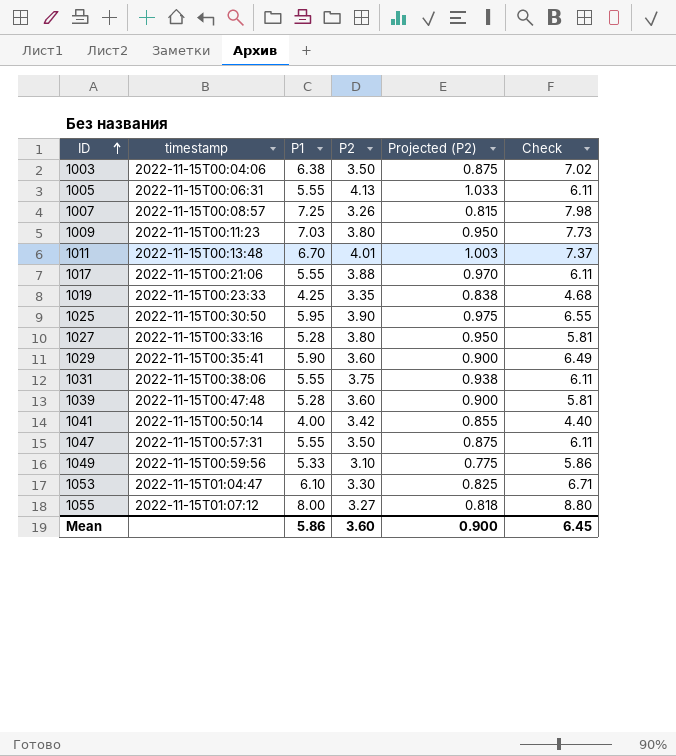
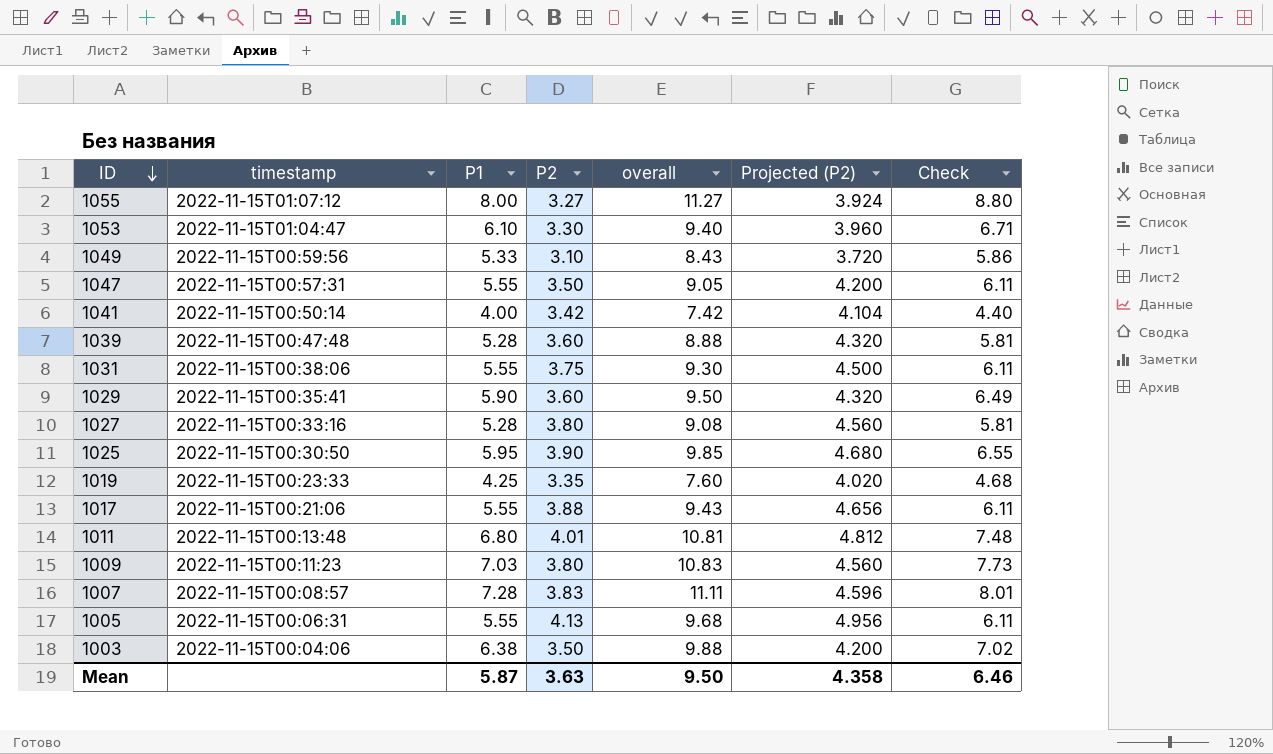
row order: ID ascending -> ID descending
column overall | formula: none -> [P1] + [P2]
column Projected (P2) | formula: [P2] * 0.25 -> [P2] * 1.2
1011 | P1: 6.70 -> 6.80
1011 | Check: 7.37 -> 7.48
1007 | P1: 7.25 -> 7.28
1007 | P2: 3.26 -> 3.83
1007 | Check: 7.98 -> 8.01
Mean | P1: 5.86 -> 5.87
Mean | P2: 3.60 -> 3.63
Mean | Projected (P2): 0.900 -> 4.358
Mean | Check: 6.45 -> 6.46

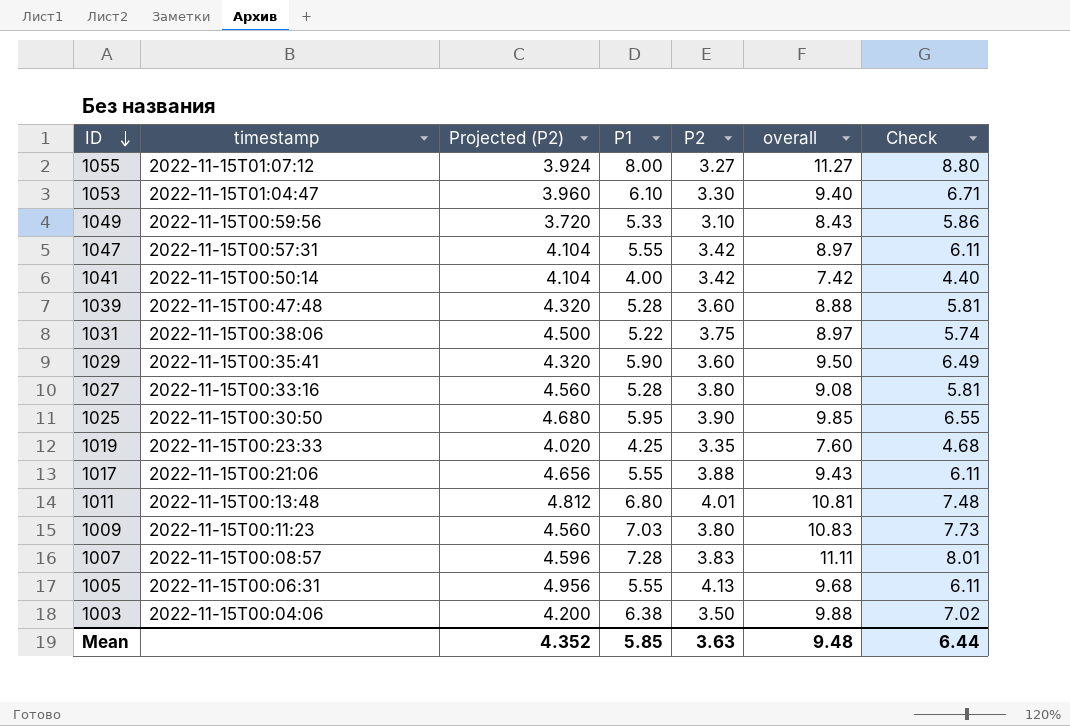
column Projected (P2) | position: 6 -> 3
1047 | Projected (P2): 4.200 -> 4.104
1047 | P2: 3.50 -> 3.42
1047 | overall: 9.05 -> 8.97
1031 | P1: 5.55 -> 5.22
1031 | overall: 9.30 -> 8.97
1031 | Check: 6.11 -> 5.74
Mean | Projected (P2): 4.358 -> 4.352
Mean | P1: 5.87 -> 5.85
Mean | overall: 9.50 -> 9.48
Mean | Check: 6.46 -> 6.44

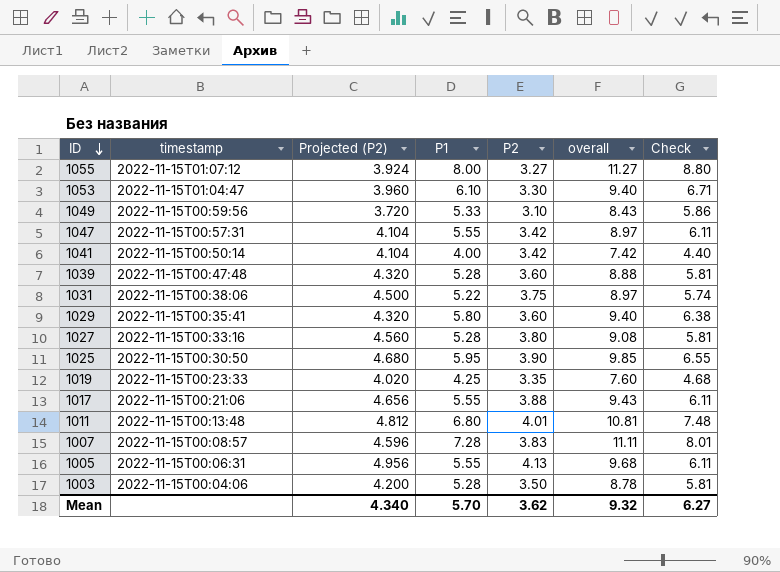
row 1009: 2022-11-15T00:11:23 | 4.560 | 7.03 | 3.80 | 10.83 | 7.73 -> none
1029 | P1: 5.90 -> 5.80
1029 | overall: 9.50 -> 9.40
1029 | Check: 6.49 -> 6.38
1003 | P1: 6.38 -> 5.28
1003 | overall: 9.88 -> 8.78
1003 | Check: 7.02 -> 5.81
Mean | Projected (P2): 4.352 -> 4.340
Mean | P1: 5.85 -> 5.70
Mean | P2: 3.63 -> 3.62
Mean | overall: 9.48 -> 9.32
Mean | Check: 6.44 -> 6.27

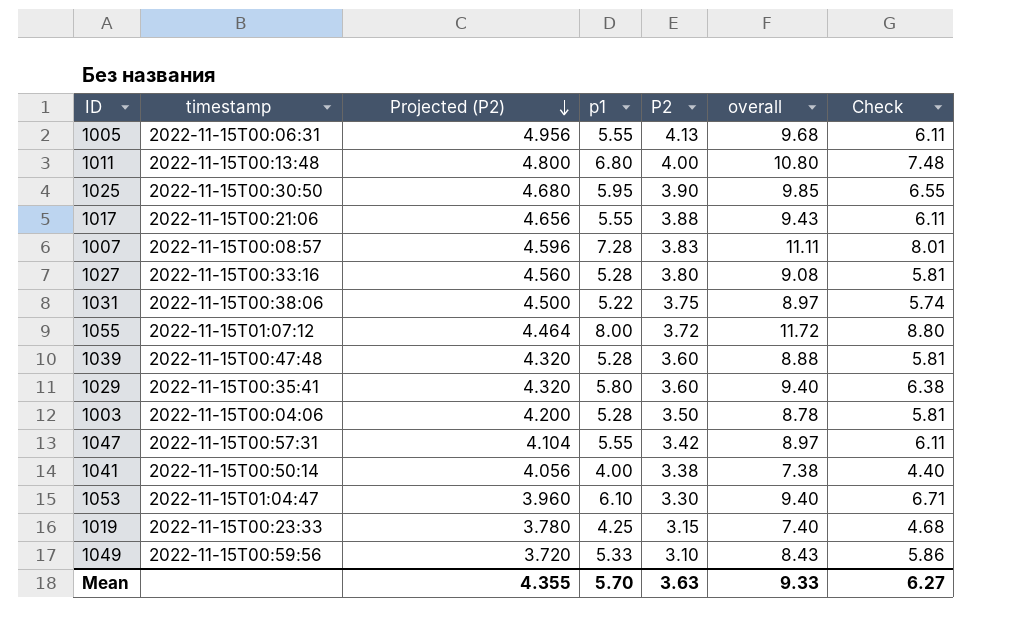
row order: ID descending -> Projected (P2) descending
column name: P1 -> p1
1011 | Projected (P2): 4.812 -> 4.800
1011 | P2: 4.01 -> 4.00
1011 | overall: 10.81 -> 10.80
1055 | Projected (P2): 3.924 -> 4.464
1055 | P2: 3.27 -> 3.72
1055 | overall: 11.27 -> 11.72
1041 | Projected (P2): 4.104 -> 4.056
1041 | P2: 3.42 -> 3.38
1041 | overall: 7.42 -> 7.38
1019 | Projected (P2): 4.020 -> 3.780
1019 | P2: 3.35 -> 3.15
1019 | overall: 7.60 -> 7.40
Mean | Projected (P2): 4.340 -> 4.355
Mean | P2: 3.62 -> 3.63
Mean | overall: 9.32 -> 9.33

